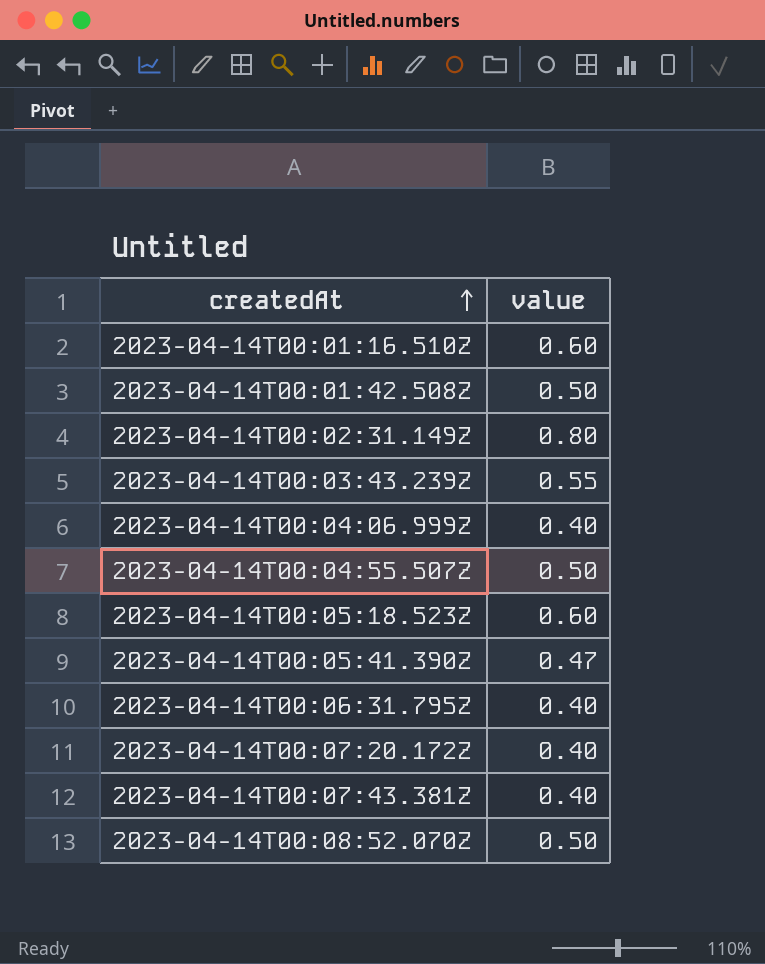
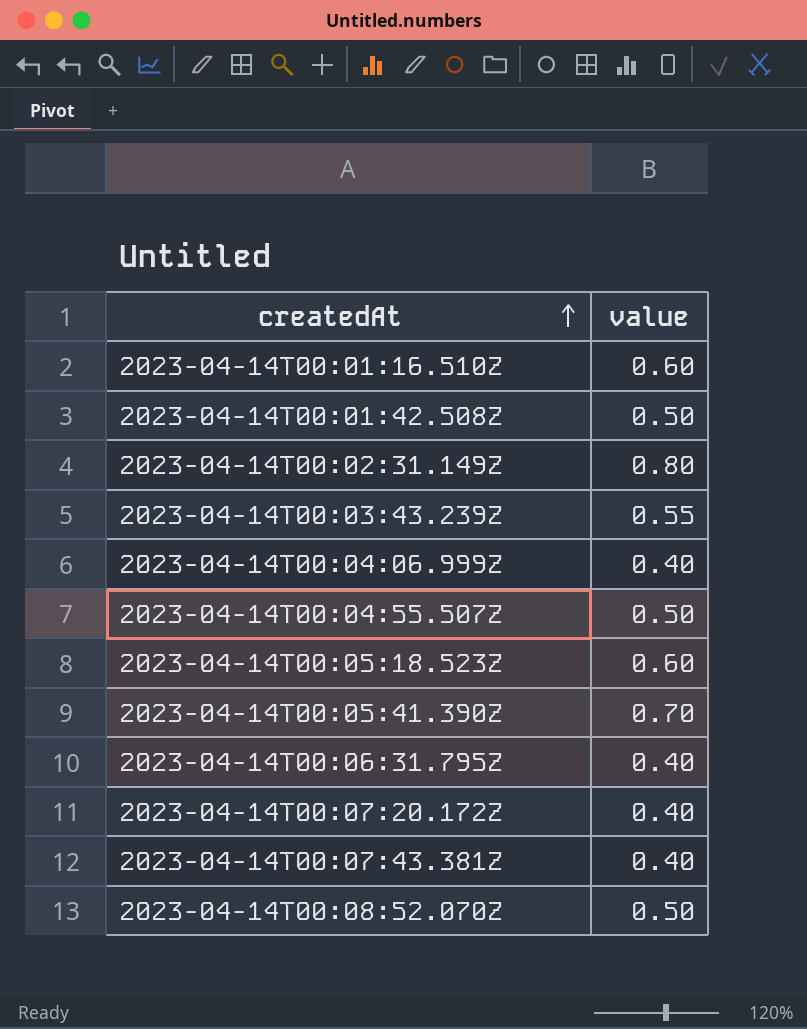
2023-04-14T00:05:41.390Z | value: 0.47 -> 0.70

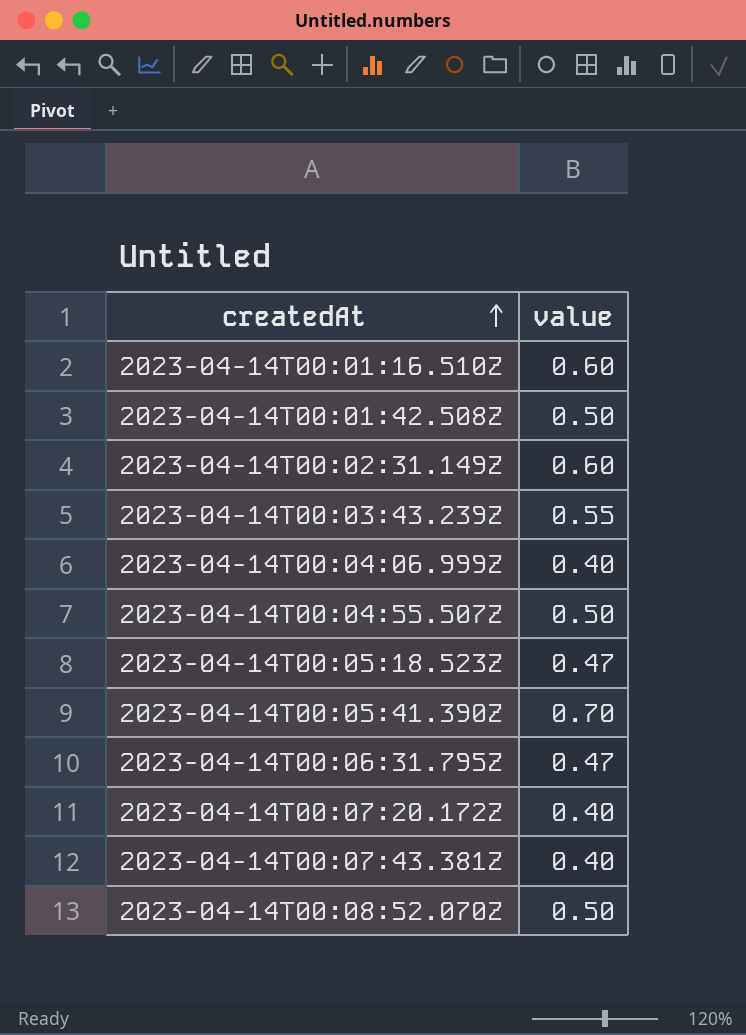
2023-04-14T00:02:31.149Z | value: 0.80 -> 0.60
2023-04-14T00:05:18.523Z | value: 0.60 -> 0.47
2023-04-14T00:06:31.795Z | value: 0.40 -> 0.47

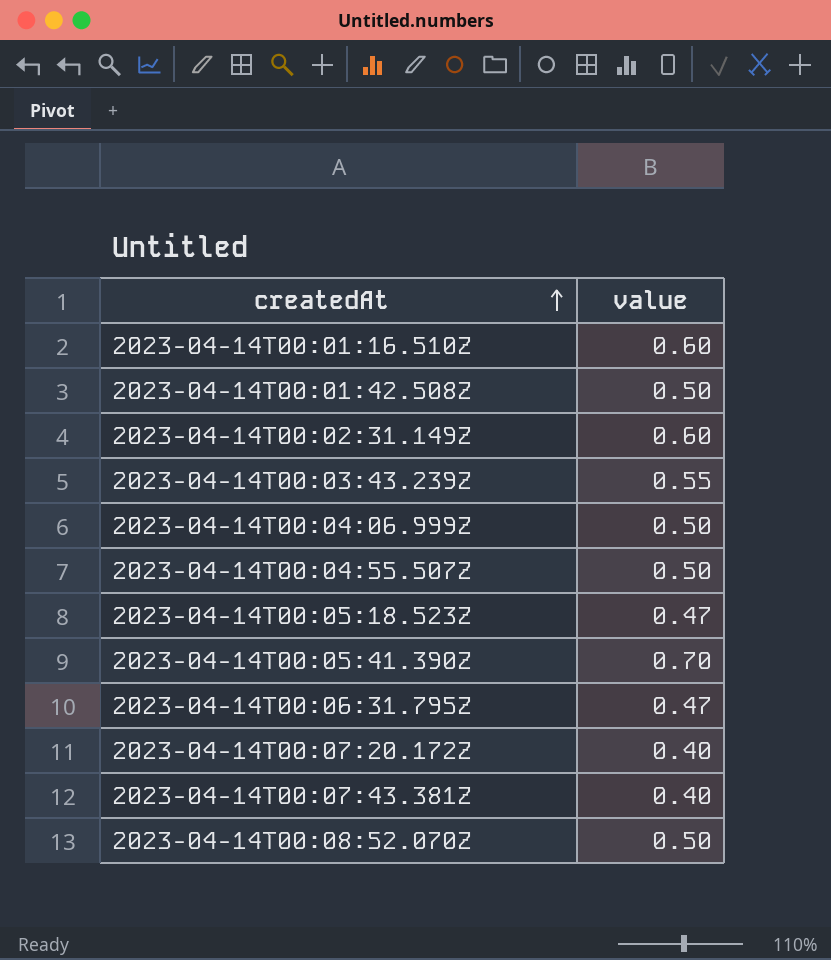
2023-04-14T00:04:06.999Z | value: 0.40 -> 0.50

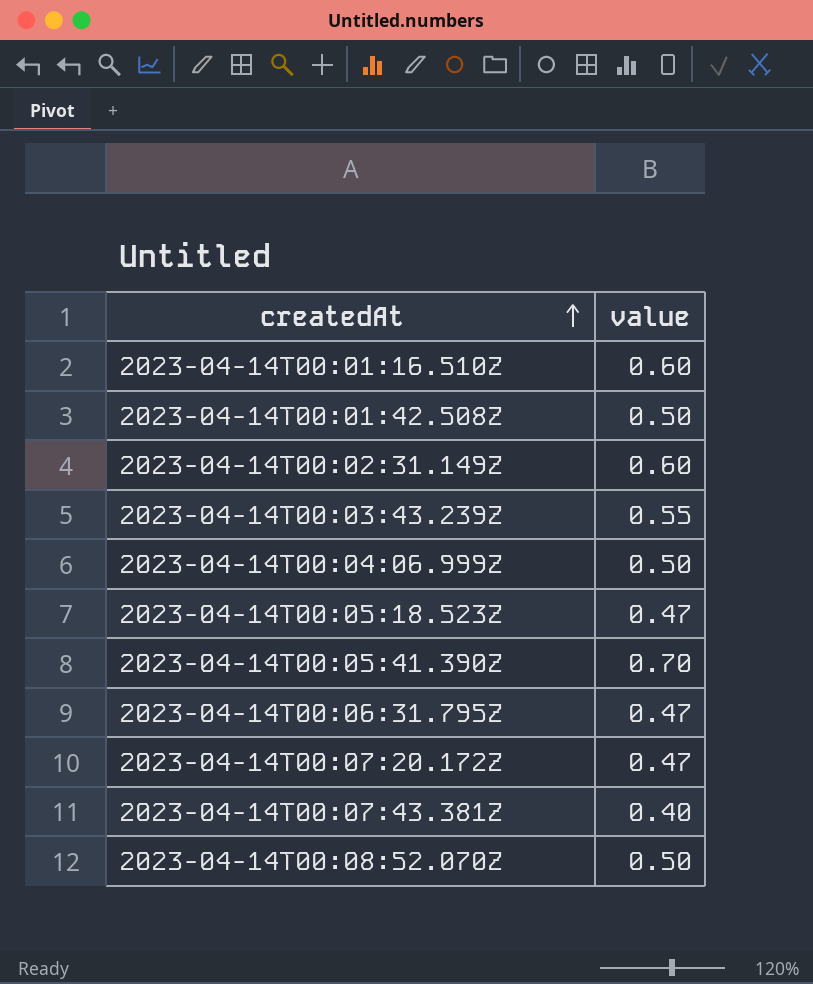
row 2023-04-14T00:04:55.507Z: 0.50 -> none
2023-04-14T00:07:20.172Z | value: 0.40 -> 0.47

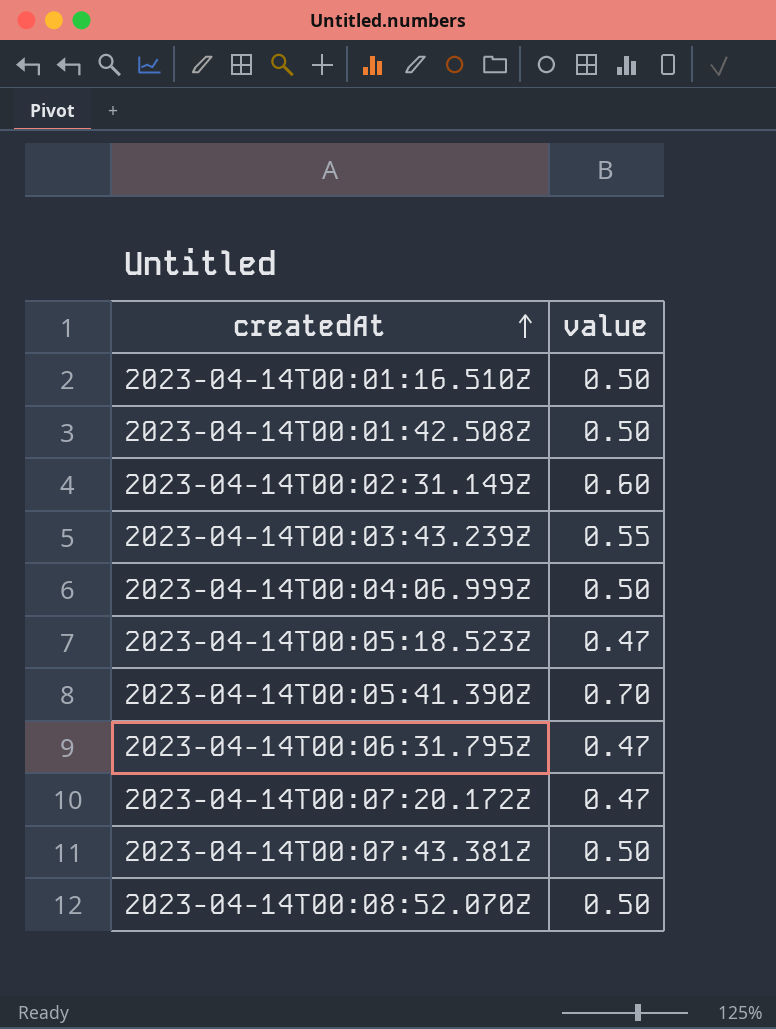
2023-04-14T00:01:16.510Z | value: 0.60 -> 0.50
2023-04-14T00:07:43.381Z | value: 0.40 -> 0.50

